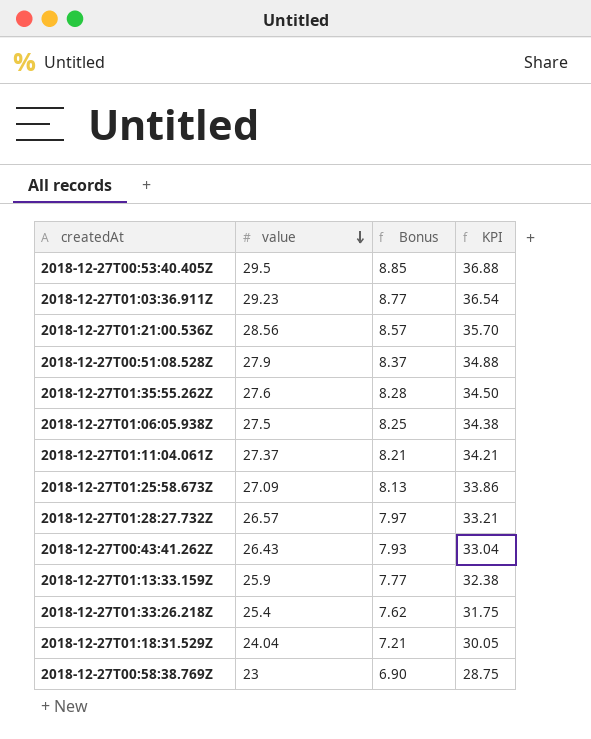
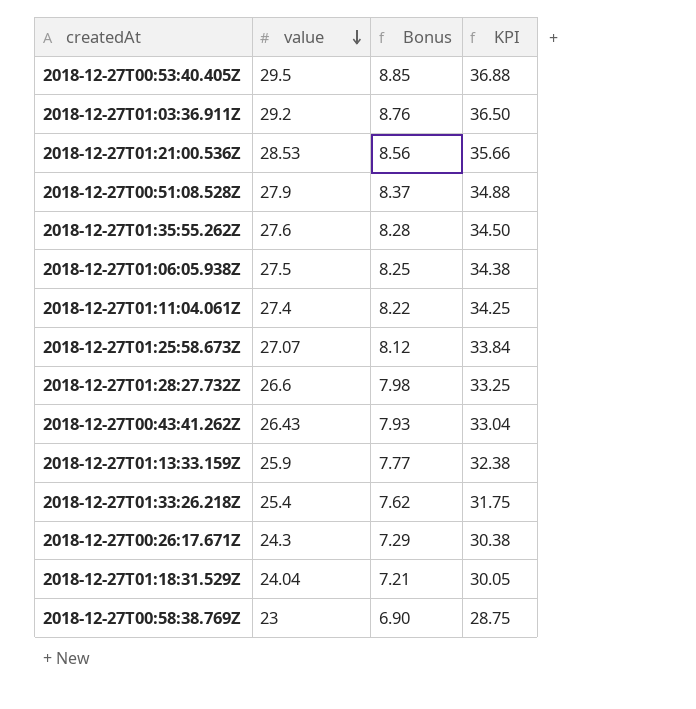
2018-12-27T01:03:36.911Z | value: 29.23 -> 29.2
2018-12-27T01:03:36.911Z | Bonus: 8.77 -> 8.76
2018-12-27T01:03:36.911Z | KPI: 36.54 -> 36.50
2018-12-27T01:21:00.536Z | value: 28.56 -> 28.53
2018-12-27T01:21:00.536Z | Bonus: 8.57 -> 8.56
2018-12-27T01:21:00.536Z | KPI: 35.70 -> 35.66
2018-12-27T01:11:04.061Z | value: 27.37 -> 27.4
2018-12-27T01:11:04.061Z | Bonus: 8.21 -> 8.22
2018-12-27T01:11:04.061Z | KPI: 34.21 -> 34.25
2018-12-27T01:25:58.673Z | value: 27.09 -> 27.07
2018-12-27T01:25:58.673Z | Bonus: 8.13 -> 8.12
2018-12-27T01:25:58.673Z | KPI: 33.86 -> 33.84
2018-12-27T01:28:27.732Z | value: 26.57 -> 26.6
2018-12-27T01:28:27.732Z | Bonus: 7.97 -> 7.98
2018-12-27T01:28:27.732Z | KPI: 33.21 -> 33.25
row 2018-12-27T00:26:17.671Z: none -> 24.3 | 7.29 | 30.38

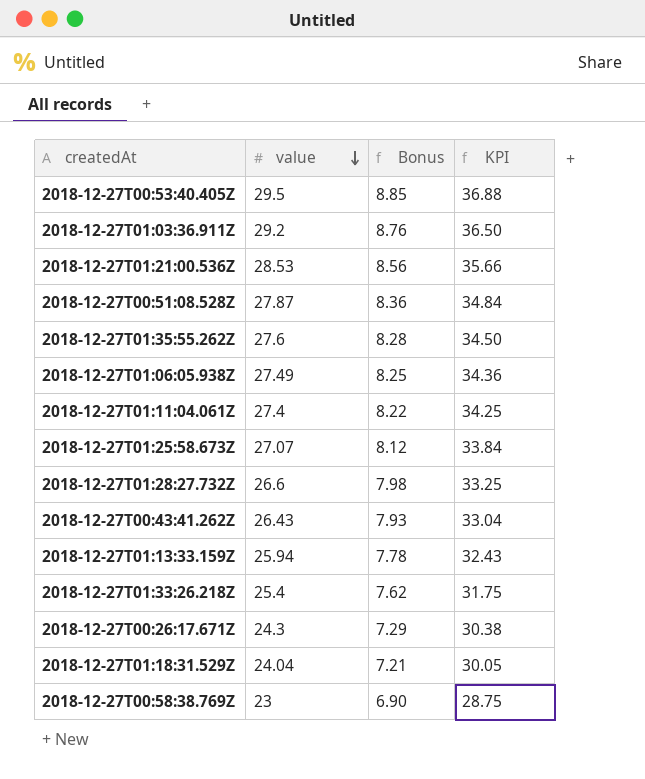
2018-12-27T00:51:08.528Z | value: 27.9 -> 27.87
2018-12-27T00:51:08.528Z | Bonus: 8.37 -> 8.36
2018-12-27T00:51:08.528Z | KPI: 34.88 -> 34.84
2018-12-27T01:06:05.938Z | value: 27.5 -> 27.49
2018-12-27T01:06:05.938Z | KPI: 34.38 -> 34.36
2018-12-27T01:13:33.159Z | value: 25.9 -> 25.94
2018-12-27T01:13:33.159Z | Bonus: 7.77 -> 7.78
2018-12-27T01:13:33.159Z | KPI: 32.38 -> 32.43

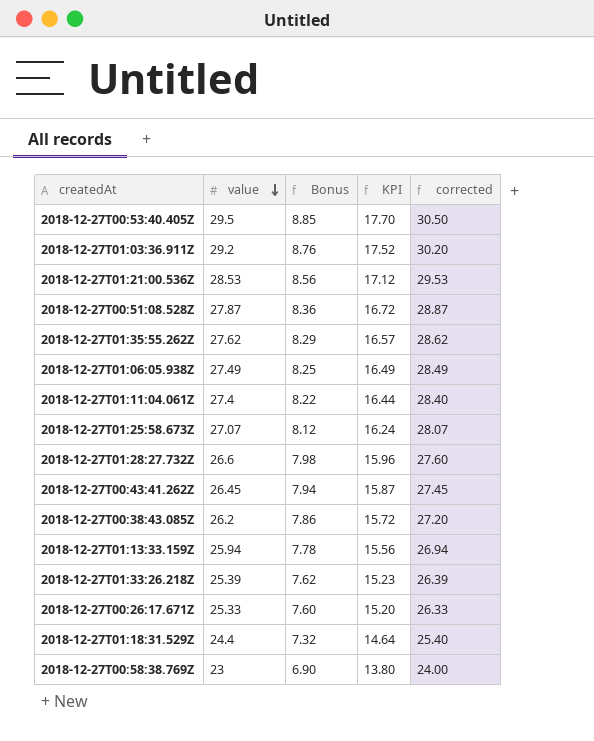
column KPI | formula: [value] * 1.25 -> [value] * 0.6
column corrected | formula: none -> [value] + 1
2018-12-27T01:35:55.262Z | value: 27.6 -> 27.62
2018-12-27T01:35:55.262Z | Bonus: 8.28 -> 8.29
2018-12-27T00:43:41.262Z | value: 26.43 -> 26.45
2018-12-27T00:43:41.262Z | Bonus: 7.93 -> 7.94
row 2018-12-27T00:38:43.085Z: none -> 26.2 | 7.86 | 15.72 | 27.20
2018-12-27T01:33:26.218Z | value: 25.4 -> 25.39
2018-12-27T00:26:17.671Z | value: 24.3 -> 25.33
2018-12-27T00:26:17.671Z | Bonus: 7.29 -> 7.60
2018-12-27T01:18:31.529Z | value: 24.04 -> 24.4
2018-12-27T01:18:31.529Z | Bonus: 7.21 -> 7.32

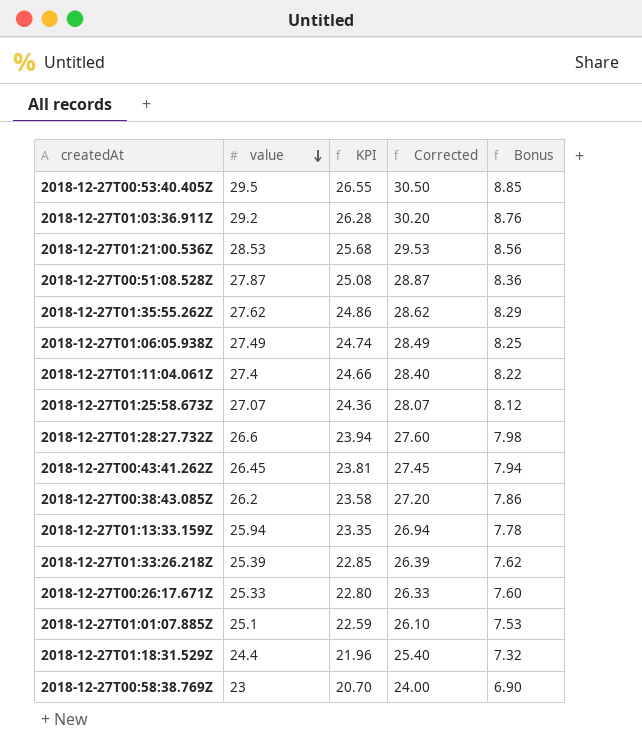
column KPI | formula: [value] * 0.6 -> [value] * 0.9
column name: corrected -> Corrected
column Bonus | position: 3 -> 5
row 2018-12-27T01:01:07.885Z: none -> 25.1 | 22.59 | 26.10 | 7.53

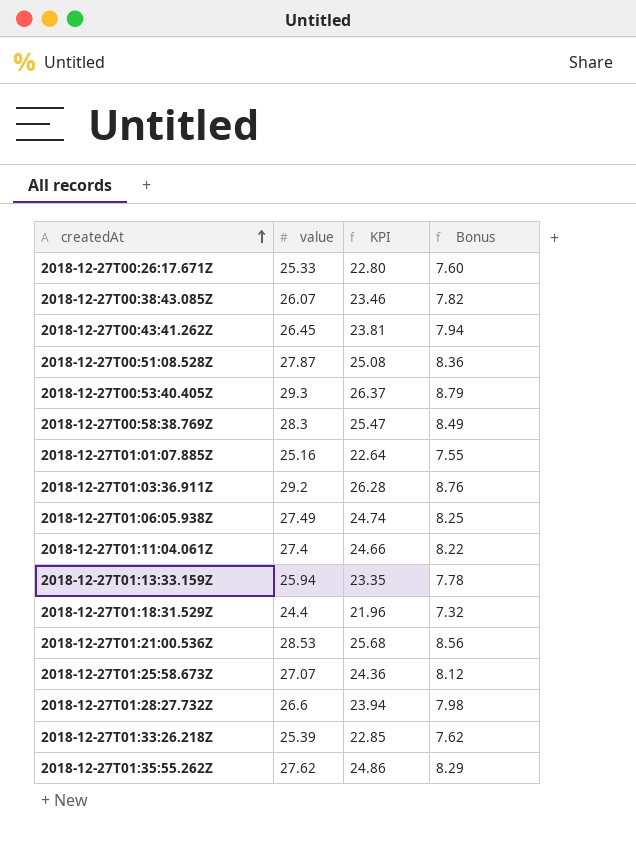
row order: value descending -> createdAt ascending
column Corrected | formula: [value] + 1 -> none
2018-12-27T00:38:43.085Z | value: 26.2 -> 26.07
2018-12-27T00:38:43.085Z | KPI: 23.58 -> 23.46
2018-12-27T00:38:43.085Z | Bonus: 7.86 -> 7.82
2018-12-27T00:53:40.405Z | value: 29.5 -> 29.3
2018-12-27T00:53:40.405Z | KPI: 26.55 -> 26.37
2018-12-27T00:53:40.405Z | Bonus: 8.85 -> 8.79
2018-12-27T00:58:38.769Z | value: 23 -> 28.3
2018-12-27T00:58:38.769Z | KPI: 20.70 -> 25.47
2018-12-27T00:58:38.769Z | Bonus: 6.90 -> 8.49
2018-12-27T01:01:07.885Z | value: 25.1 -> 25.16
2018-12-27T01:01:07.885Z | KPI: 22.59 -> 22.64
2018-12-27T01:01:07.885Z | Bonus: 7.53 -> 7.55

